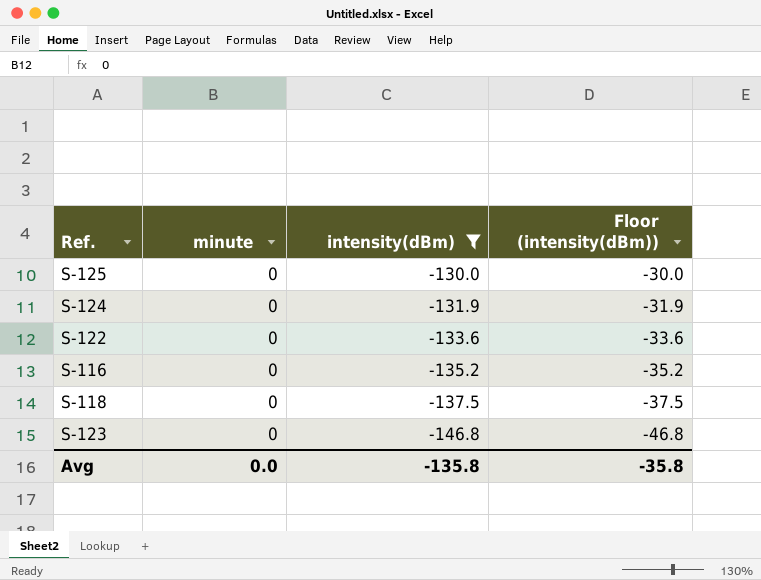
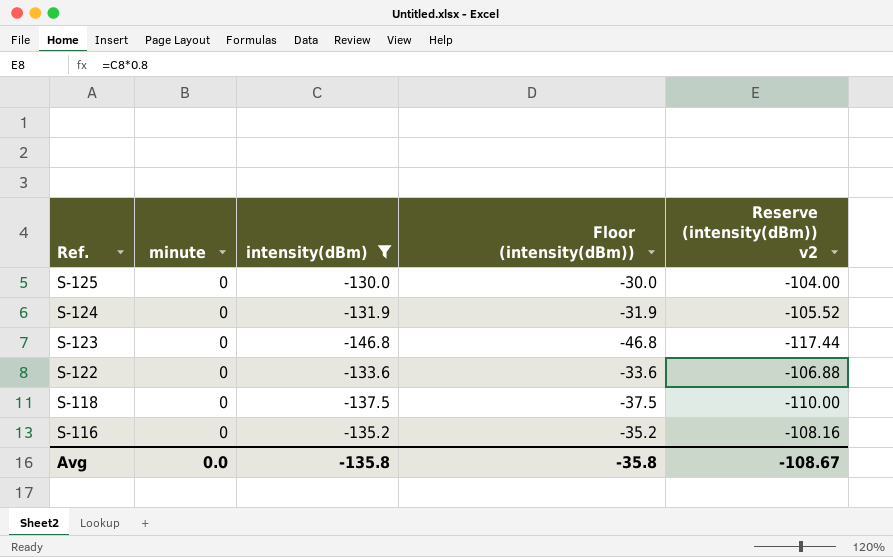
row order: intensity(dBm) descending -> Ref. descending
column Reserve (intensity(dBm)) v2 | formula: none -> [intensity(dBm)] * 0.8

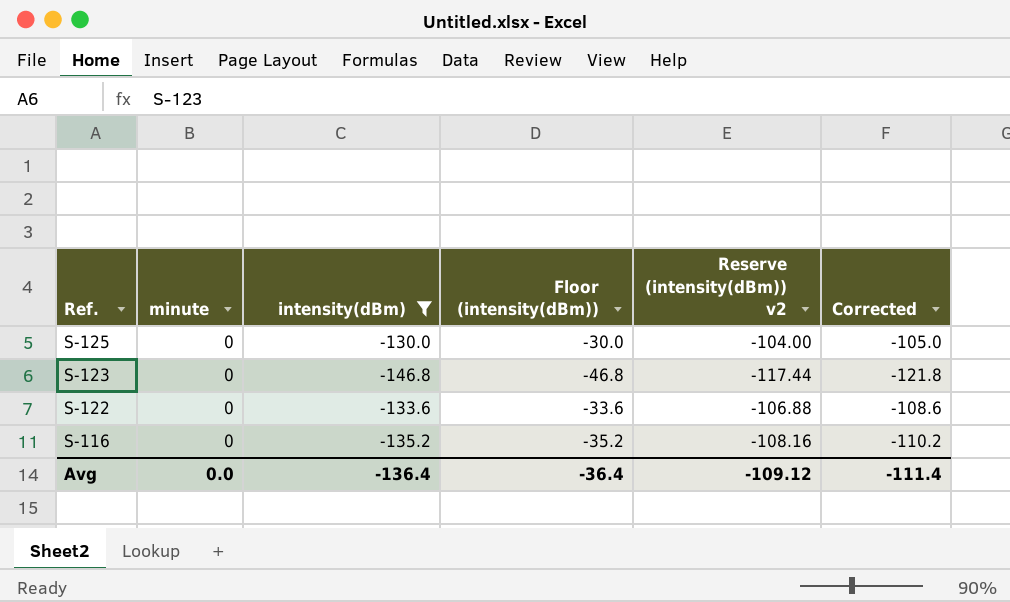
column Corrected | formula: none -> [intensity(dBm)] + 25
row S-124: 0 | -131.9 | -31.9 | -105.52 -> none
row S-118: 0 | -137.5 | -37.5 | -110.00 -> none
Avg | intensity(dBm): -135.8 -> -136.4
Avg | Floor (intensity(dBm)): -35.8 -> -36.4
Avg | Reserve (intensity(dBm)) v2: -108.67 -> -109.12

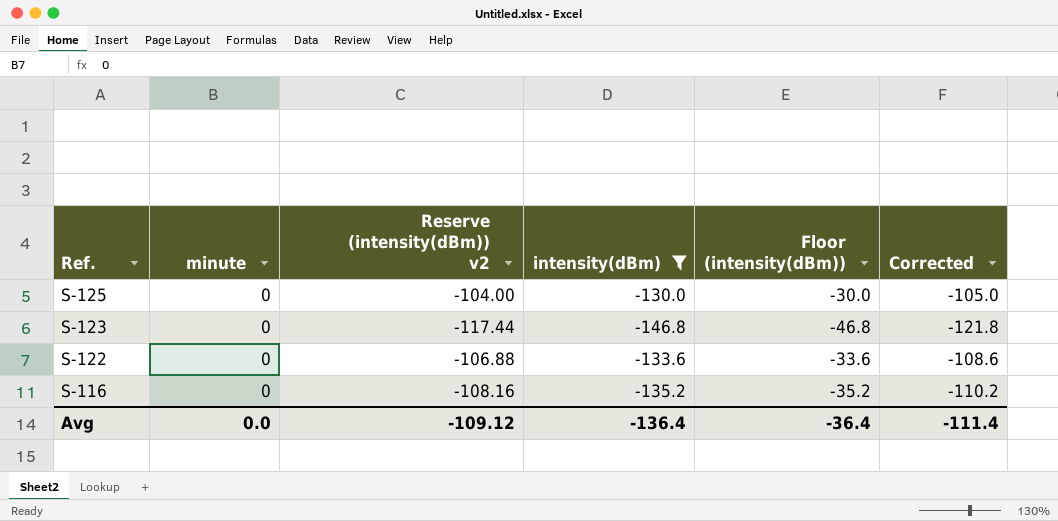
column Reserve (intensity(dBm)) v2 | position: 5 -> 3

